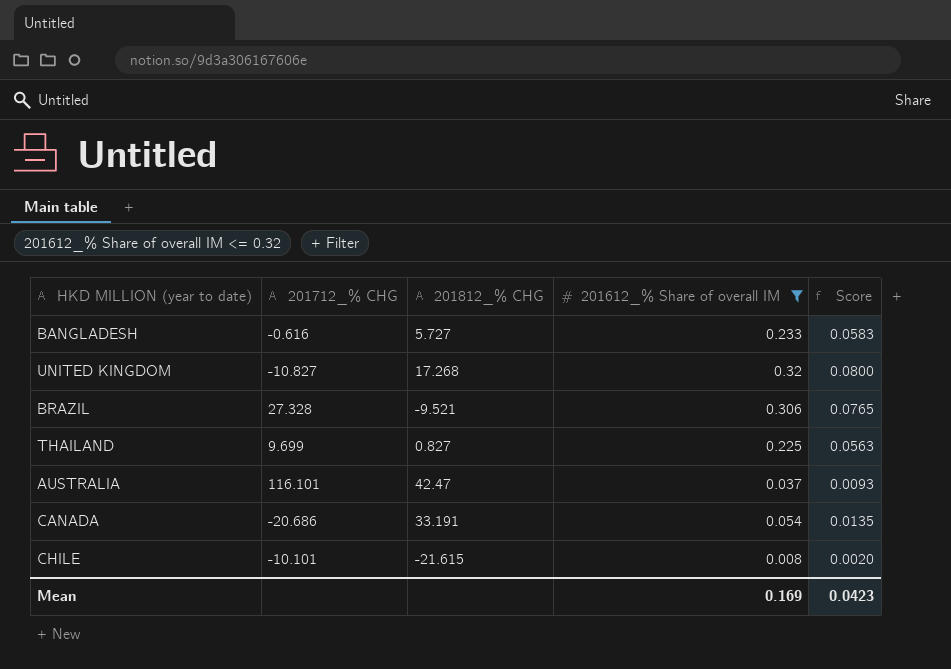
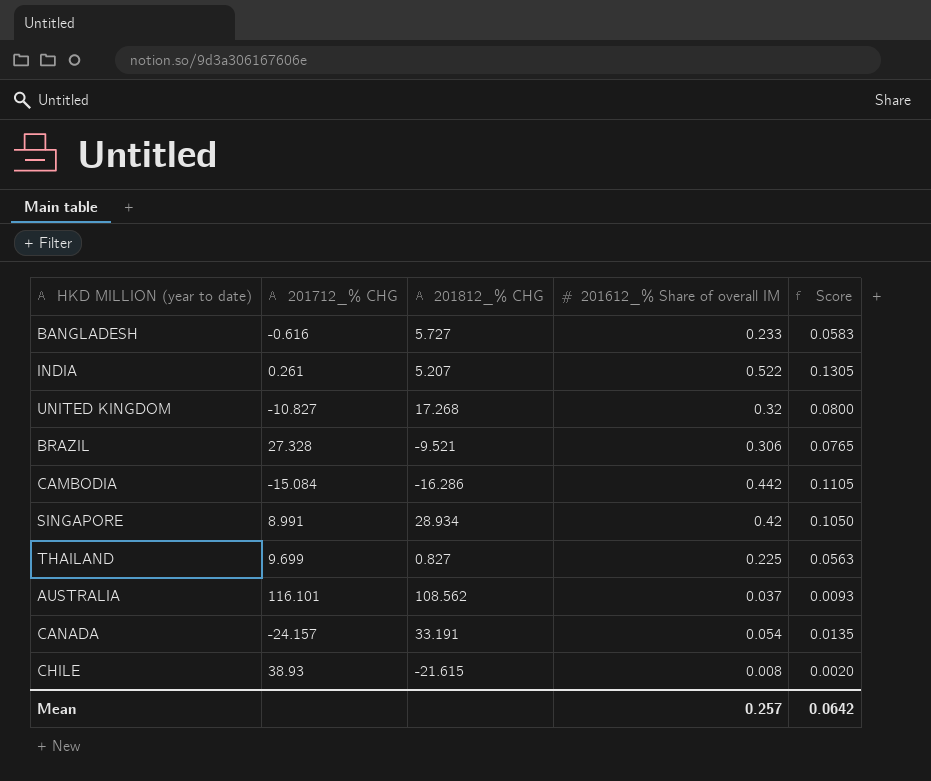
filter: 201612_% Share of overall IM <= 0.32 -> none
AUSTRALIA | 201812_% CHG: 42.47 -> 108.562
CANADA | 201712_% CHG: -20.686 -> -24.157
CHILE | 201712_% CHG: -10.101 -> 38.93
Mean | 201612_% Share of overall IM: 0.169 -> 0.257
Mean | Score: 0.0423 -> 0.0642

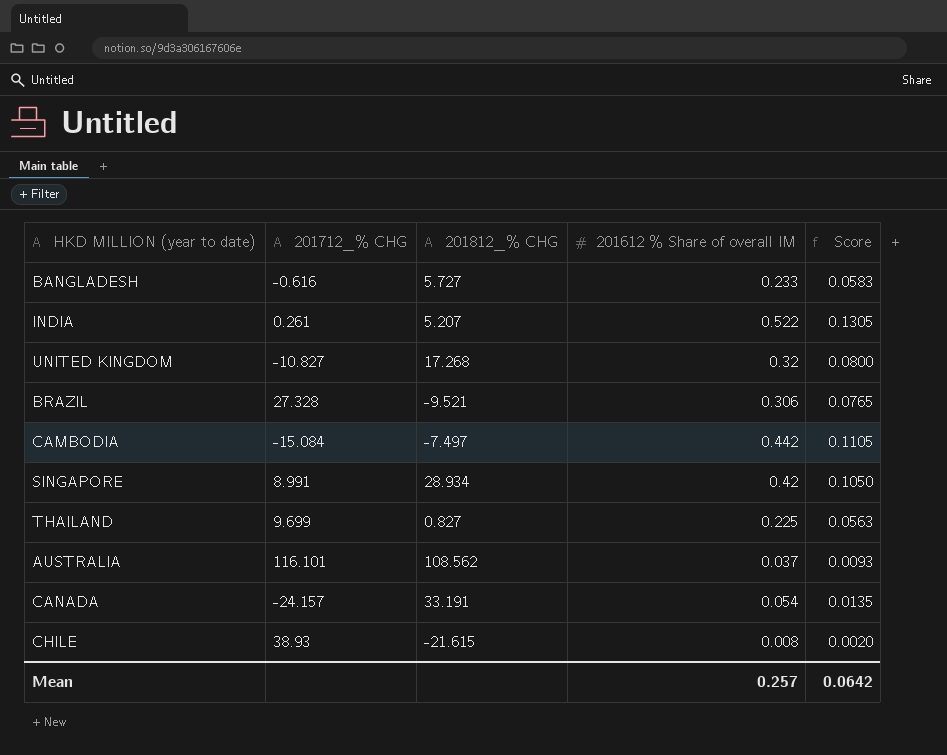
column name: 201612_% Share of overall IM -> 201612 % Share of overall IM
CAMBODIA | 201812_% CHG: -16.286 -> -7.497

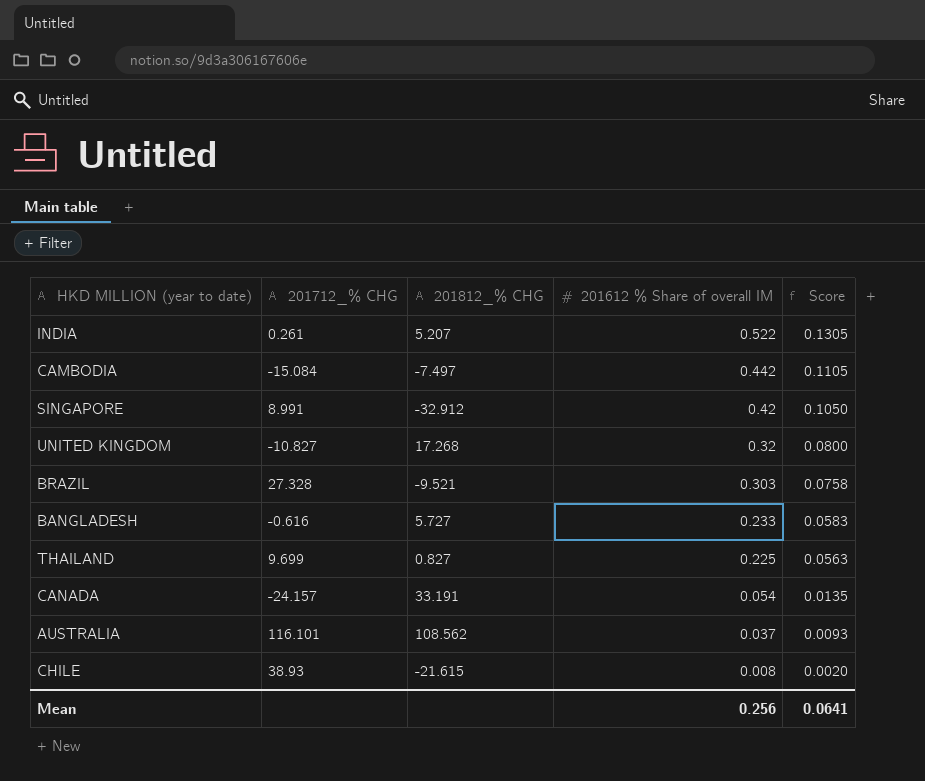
row order: none -> 201612 % Share of overall IM descending
SINGAPORE | 201812_% CHG: 28.934 -> -32.912
BRAZIL | 201612 % Share of overall IM: 0.306 -> 0.303
BRAZIL | Score: 0.0765 -> 0.0758
Mean | 201612 % Share of overall IM: 0.257 -> 0.256
Mean | Score: 0.0642 -> 0.0641

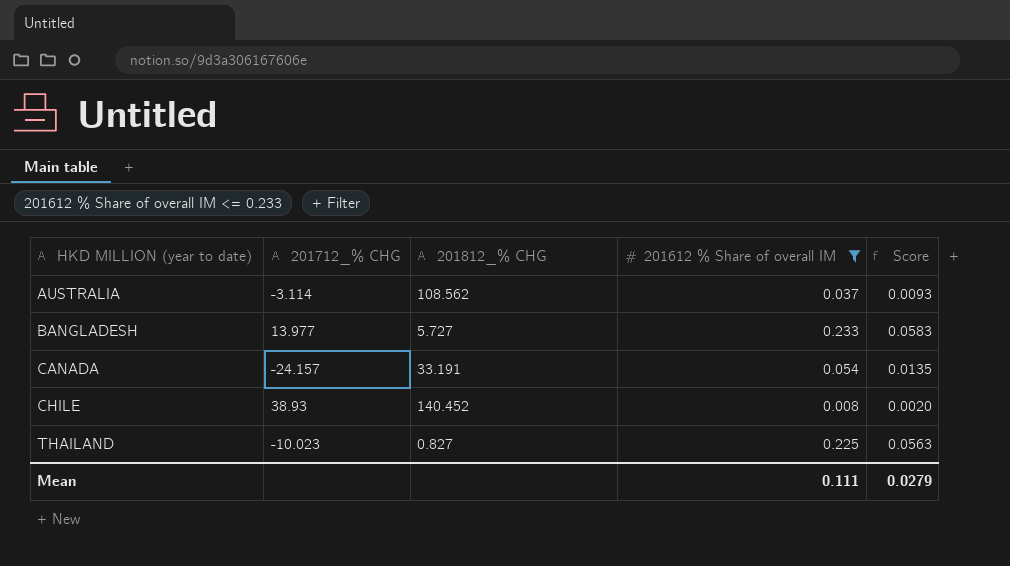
filter: none -> 201612 % Share of overall IM <= 0.233
row order: 201612 % Share of overall IM descending -> HKD MILLION (year to date) ascending
AUSTRALIA | 201712_% CHG: 116.101 -> -3.114
BANGLADESH | 201712_% CHG: -0.616 -> 13.977
CHILE | 201812_% CHG: -21.615 -> 140.452
THAILAND | 201712_% CHG: 9.699 -> -10.023
Mean | 201612 % Share of overall IM: 0.256 -> 0.111
Mean | Score: 0.0641 -> 0.0279

